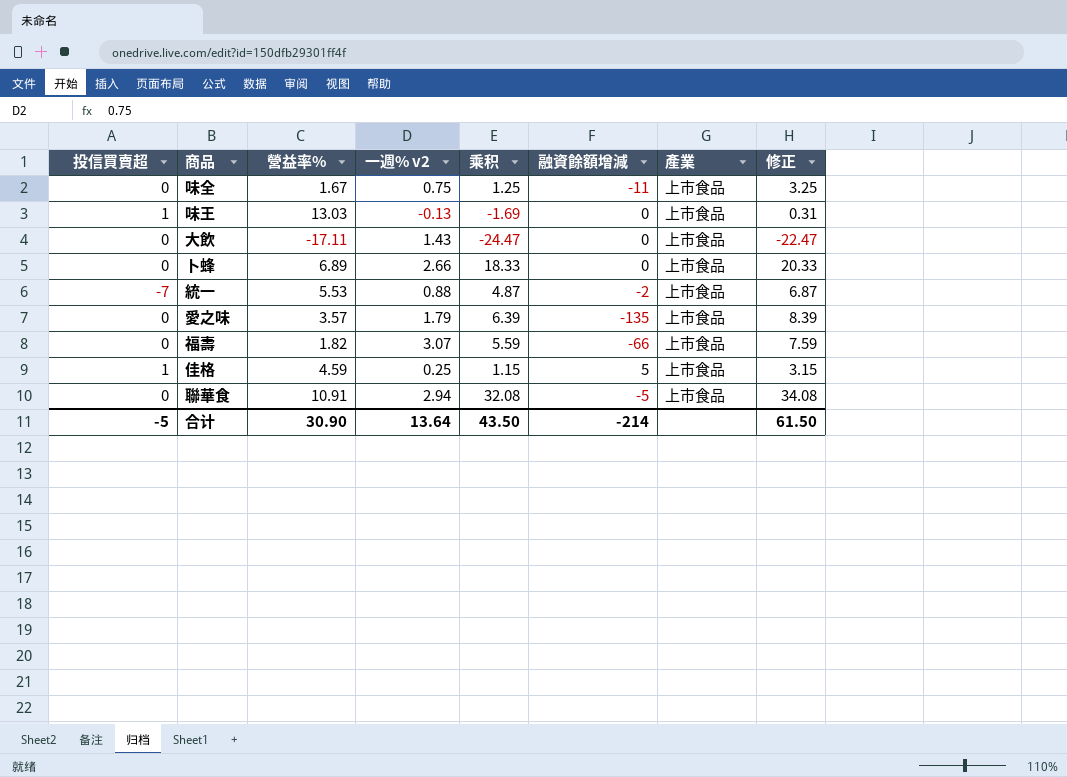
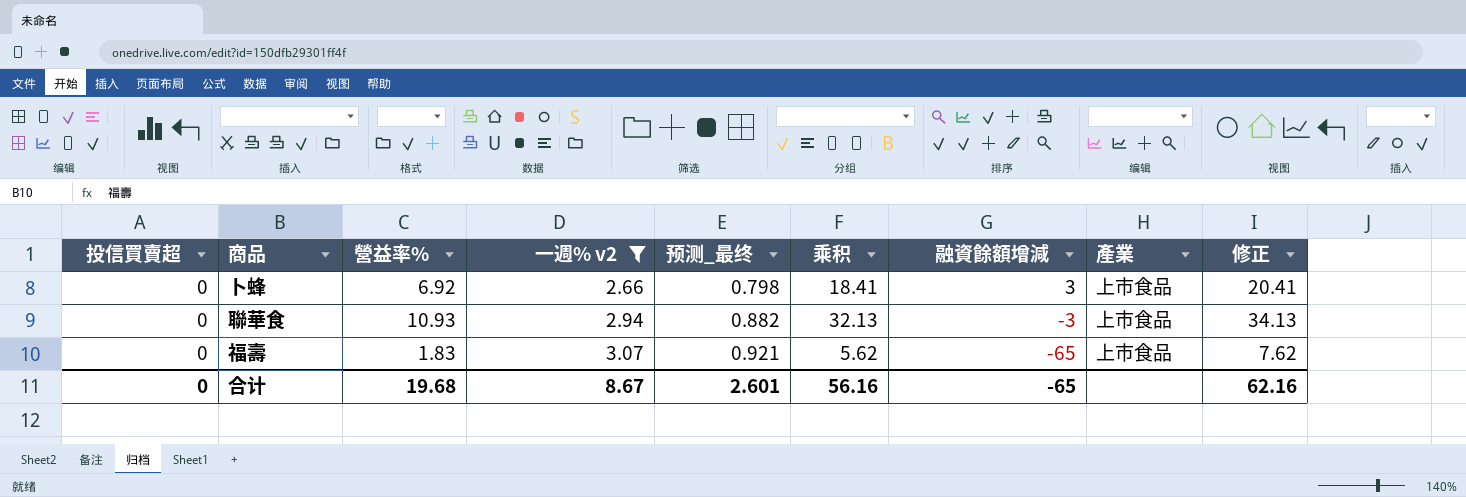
filter: none -> 一週% v2 >= 2.66
row order: none -> 一週% v2 ascending
column 预测_最终 | formula: none -> [一週% v2] * 0.3
卜蜂 | 營益率%: 6.89 -> 6.92
卜蜂 | 乘积: 18.33 -> 18.41
卜蜂 | 融資餘額增減: 0 -> 3
卜蜂 | 修正: 20.33 -> 20.41
聯華食 | 營益率%: 10.91 -> 10.93
聯華食 | 乘积: 32.08 -> 32.13
聯華食 | 融資餘額增減: -5 -> -3
聯華食 | 修正: 34.08 -> 34.13
福壽 | 營益率%: 1.82 -> 1.83
福壽 | 乘积: 5.59 -> 5.62
福壽 | 融資餘額增減: -66 -> -65
福壽 | 修正: 7.59 -> 7.62
合计 | 投信買賣超: -5 -> 0
合计 | 營益率%: 30.90 -> 19.68
合计 | 一週% v2: 13.64 -> 8.67
合计 | 乘积: 43.50 -> 56.16
合计 | 融資餘額增減: -214 -> -65
合计 | 修正: 61.50 -> 62.16

